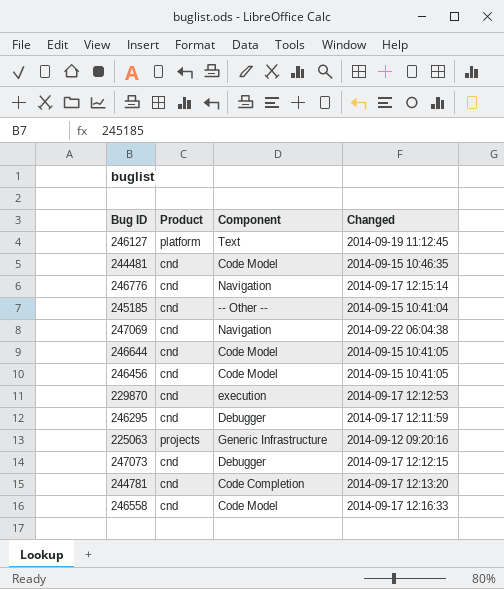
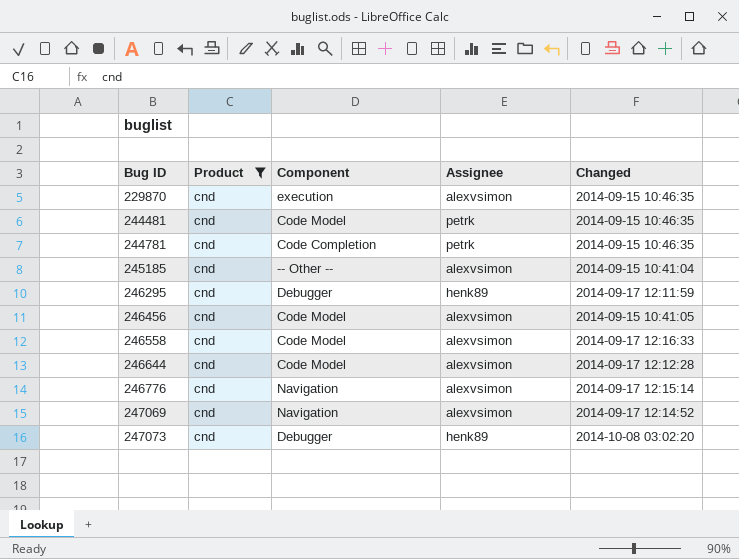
filter: none -> Product = cnd
row order: none -> Bug ID ascending
column Assignee | position: none -> 4
229870 | Changed: 2014-09-17 12:12:53 -> 2014-09-15 10:46:35
244781 | Changed: 2014-09-17 12:13:20 -> 2014-09-15 10:46:35
246644 | Changed: 2014-09-15 10:41:05 -> 2014-09-17 12:12:28
247069 | Changed: 2014-09-22 06:04:38 -> 2014-09-17 12:14:52
247073 | Changed: 2014-09-17 12:12:15 -> 2014-10-08 03:02:20

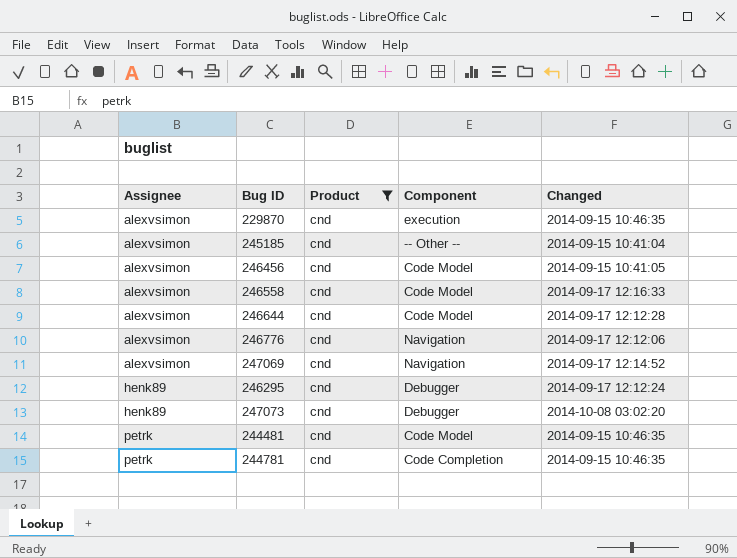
row order: Bug ID ascending -> Assignee ascending
column Assignee | position: 4 -> 1
246776 | Changed: 2014-09-17 12:15:14 -> 2014-09-17 12:12:06
246295 | Changed: 2014-09-17 12:11:59 -> 2014-09-17 12:12:24

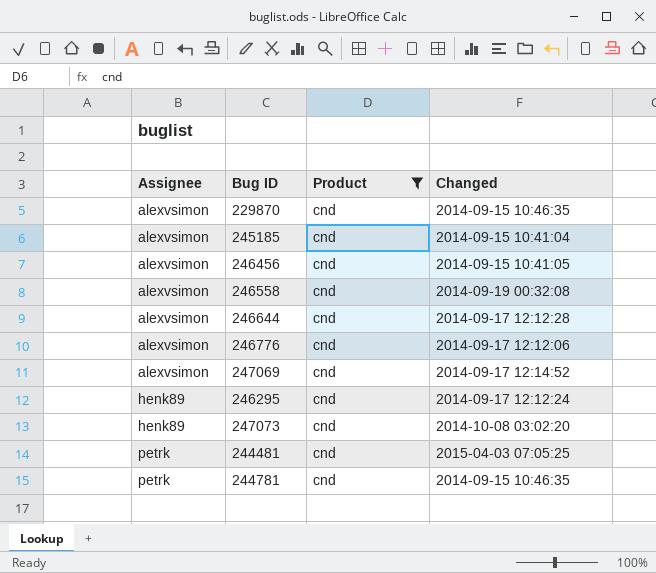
column Component | position: 4 -> none
246558 | Changed: 2014-09-17 12:16:33 -> 2014-09-19 00:32:08
244481 | Changed: 2014-09-15 10:46:35 -> 2015-04-03 07:05:25

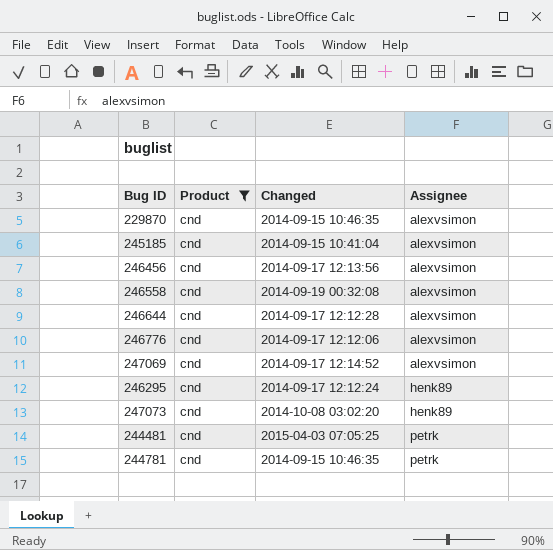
column Assignee | position: 1 -> 4
246456 | Changed: 2014-09-15 10:41:05 -> 2014-09-17 12:13:56

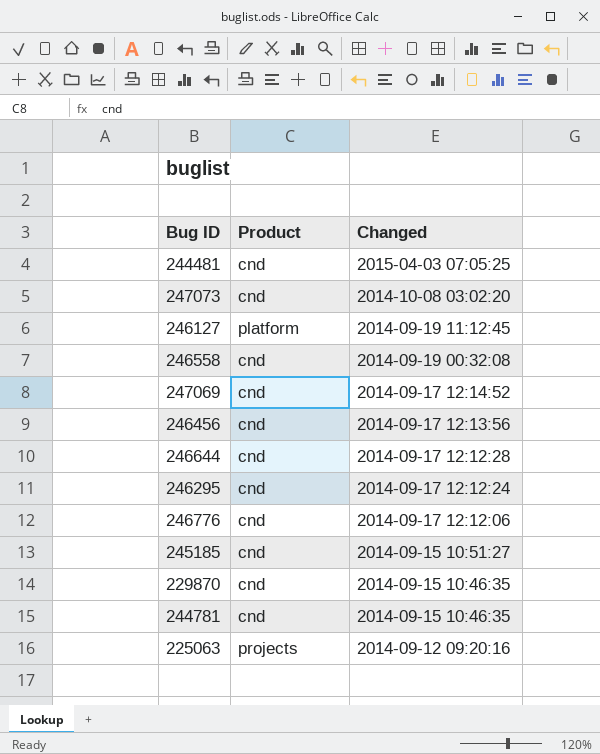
filter: Product = cnd -> none
row order: Assignee ascending -> Changed descending
column Assignee | position: 4 -> none
245185 | Changed: 2014-09-15 10:41:04 -> 2014-09-15 10:51:27

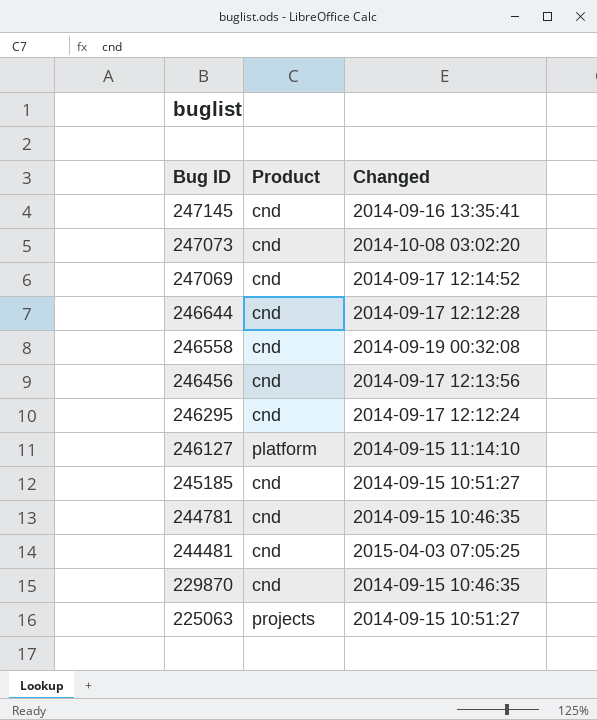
row order: Changed descending -> Bug ID descending
row 246776: cnd | 2014-09-17 12:12:06 -> none
row 247145: none -> cnd | 2014-09-16 13:35:41
246127 | Changed: 2014-09-19 11:12:45 -> 2014-09-15 11:14:10
225063 | Changed: 2014-09-12 09:20:16 -> 2014-09-15 10:51:27

